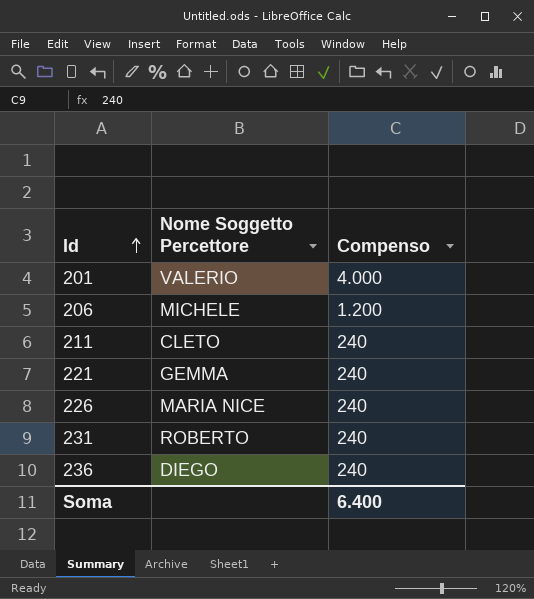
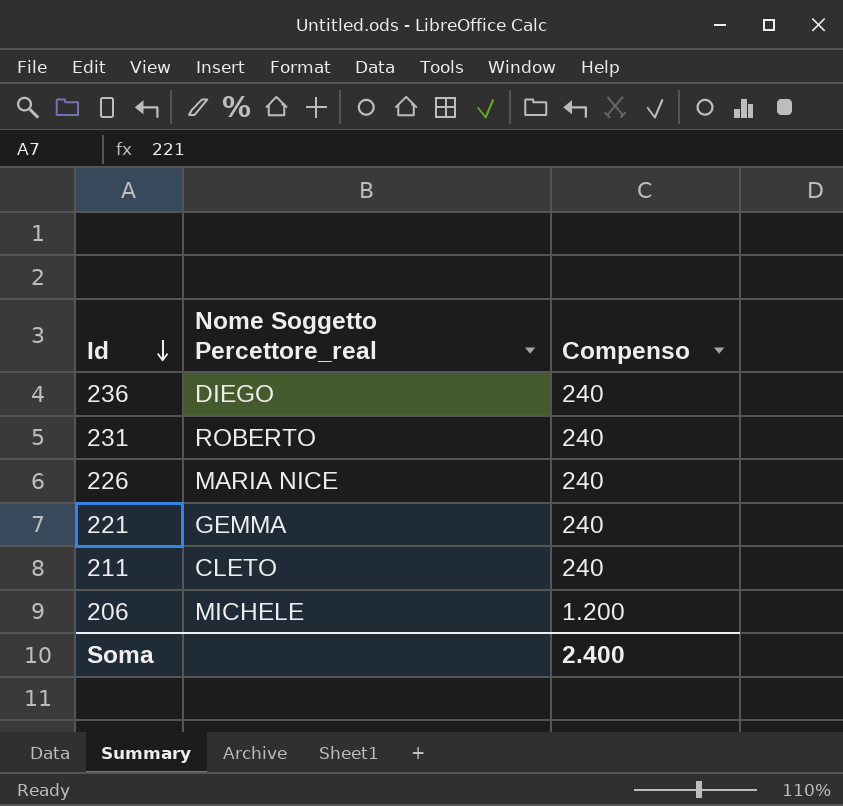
row order: Id ascending -> Id descending
column name: Nome Soggetto Percettore -> Nome Soggetto Percettore_real
row 201: VALERIO | 4.000 -> none
Soma | Compenso: 6.400 -> 2.400

